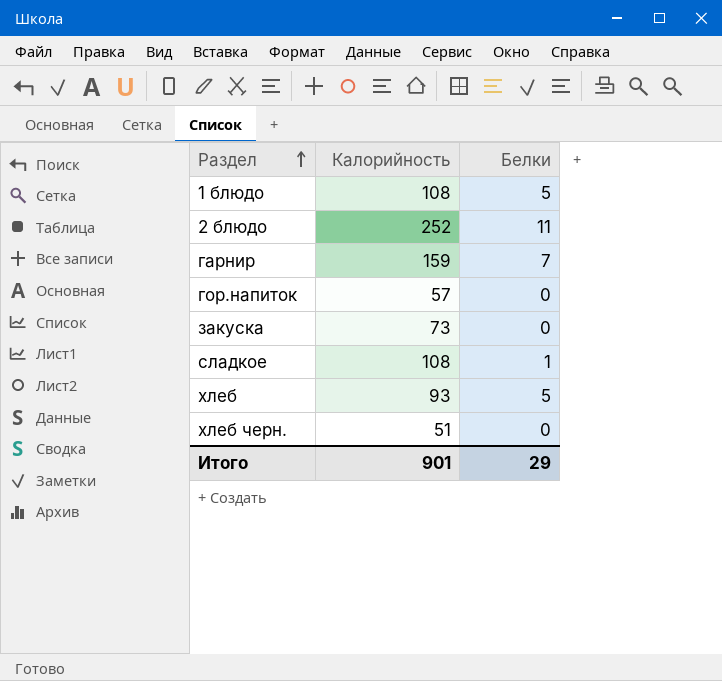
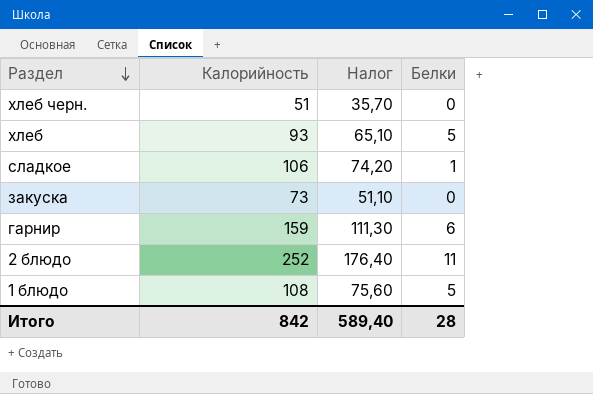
row order: Раздел ascending -> Раздел descending
column Налог | formula: none -> [Калорийность] * 0,7
row гор.напиток: 57 | 0 -> none
сладкое | Калорийность: 108 -> 106
гарнир | Белки: 7 -> 6
Итого | Калорийность: 901 -> 842
Итого | Белки: 29 -> 28

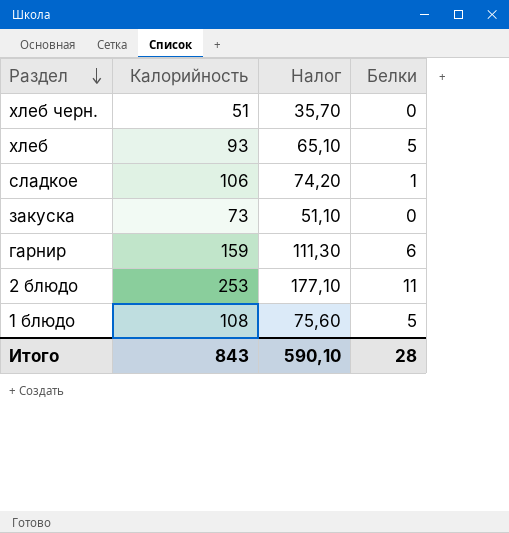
2 блюдо | Калорийность: 252 -> 253
2 блюдо | Налог: 176,40 -> 177,10
Итого | Калорийность: 842 -> 843
Итого | Налог: 589,40 -> 590,10

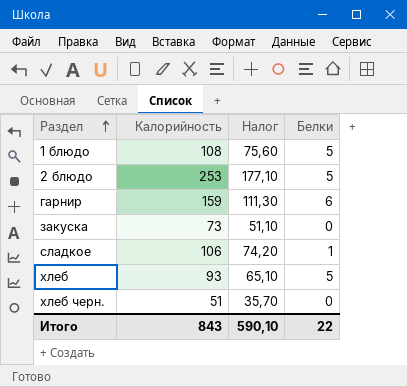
row order: Раздел descending -> Раздел ascending
2 блюдо | Белки: 11 -> 5
Итого | Белки: 28 -> 22

